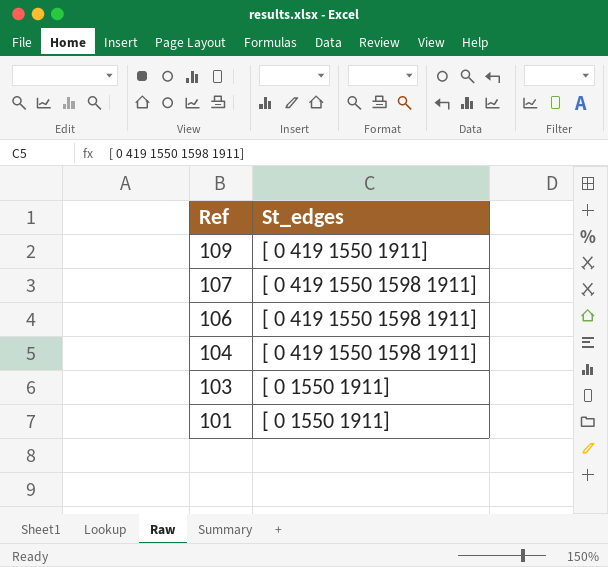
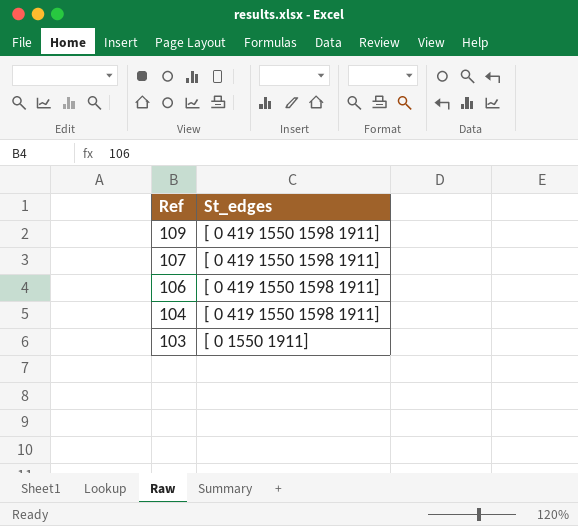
row 101: [ 0 1550 1911] -> none
109 | St_edges: [ 0 419 1550 1911] -> [ 0 419 1550 1598 1911]

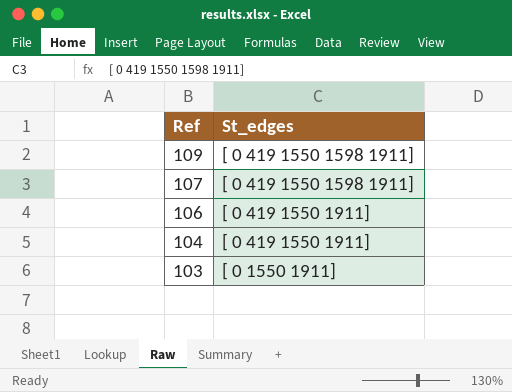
106 | St_edges: [ 0 419 1550 1598 1911] -> [ 0 419 1550 1911]
104 | St_edges: [ 0 419 1550 1598 1911] -> [ 0 419 1550 1911]

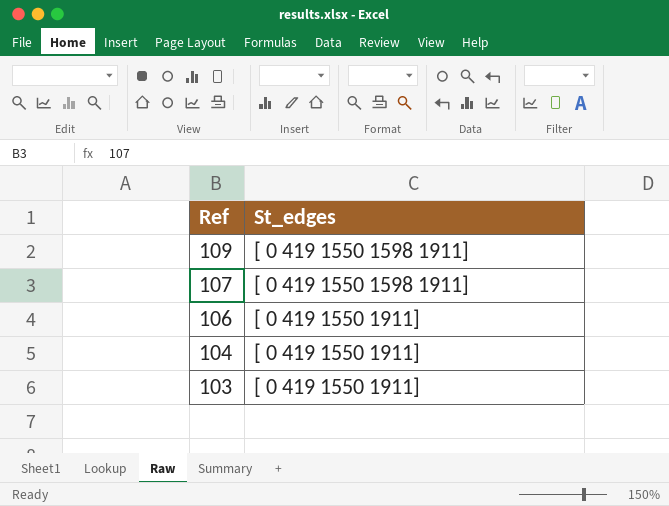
103 | St_edges: [ 0 1550 1911] -> [ 0 419 1550 1911]

